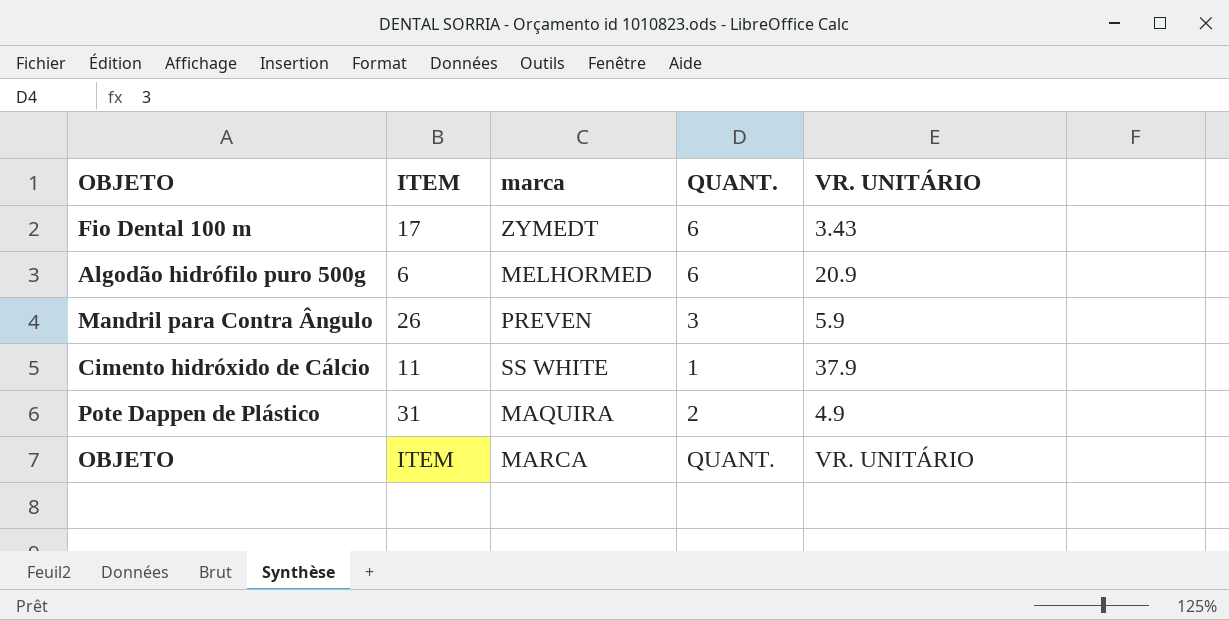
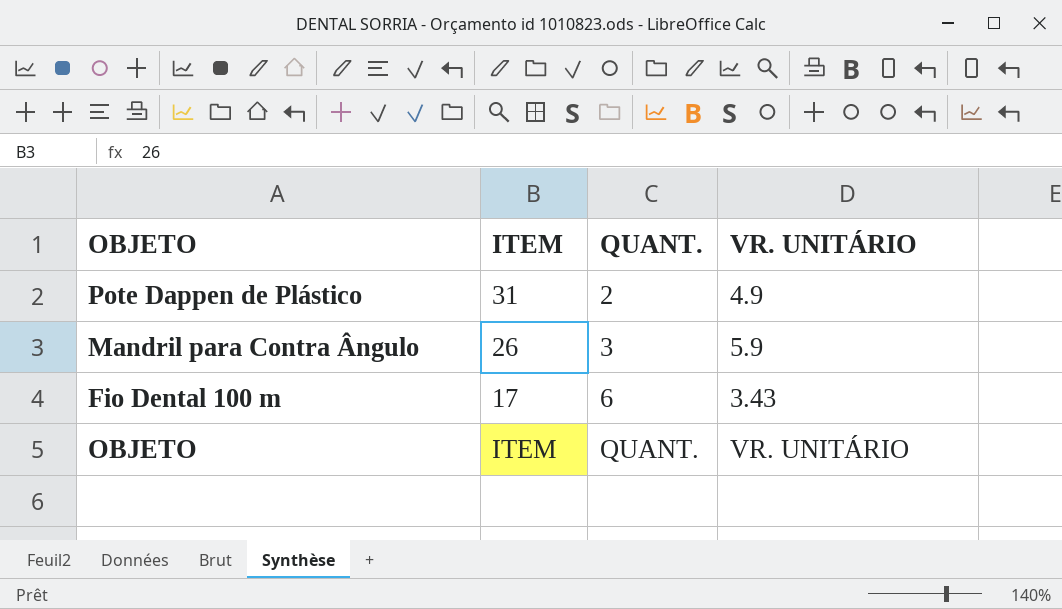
row order: none -> QUANT. ascending
column marca | position: 3 -> none
row Algodão hidrófilo puro 500g: 6 | MELHORMED | 6 | 20.9 -> none
row Cimento hidróxido de Cálcio: 11 | SS WHITE | 1 | 37.9 -> none

